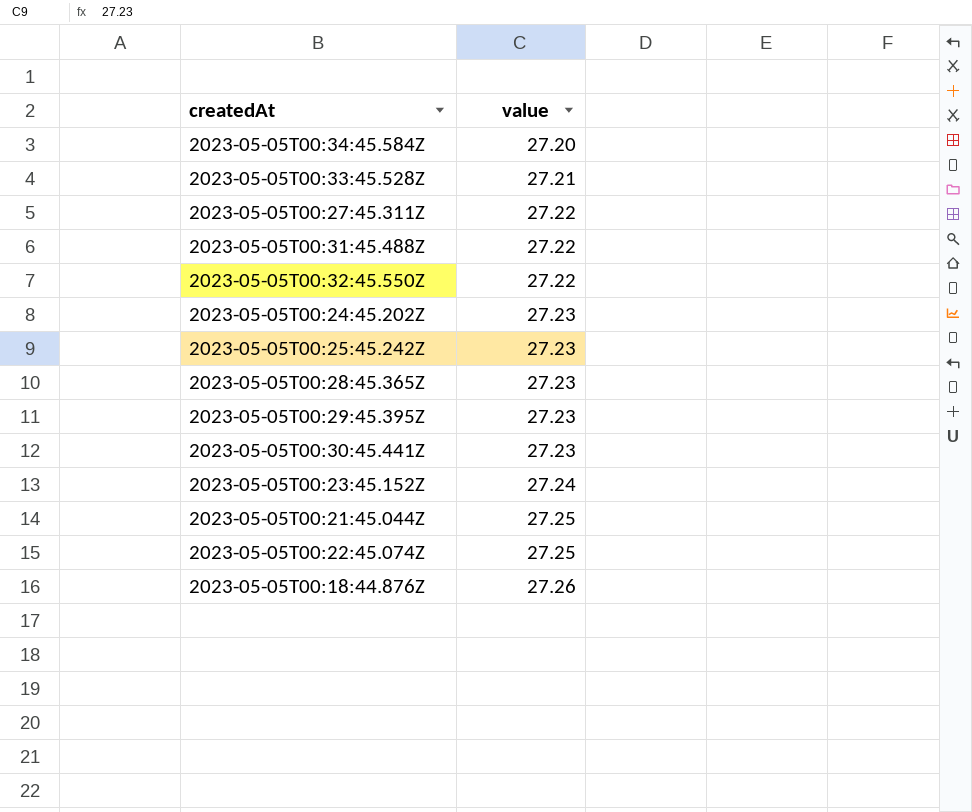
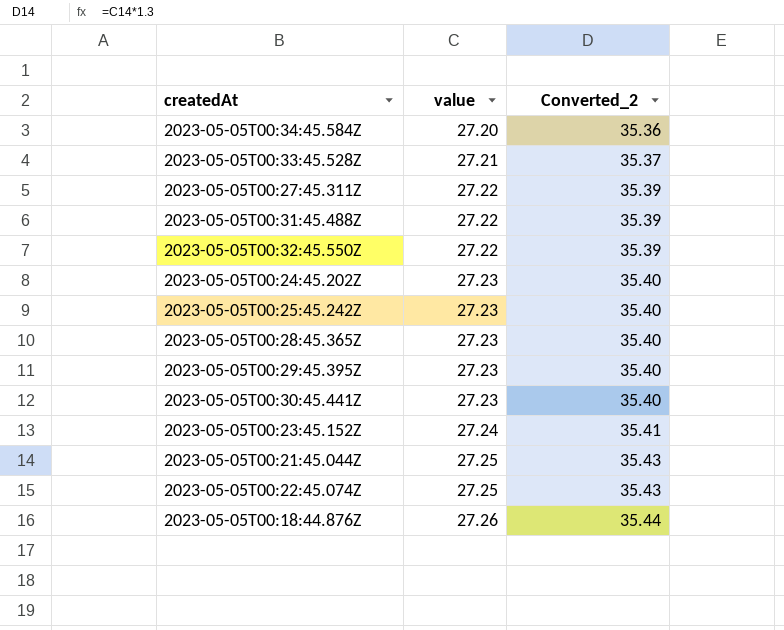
column Converted_2 | formula: none -> [value] * 1.3

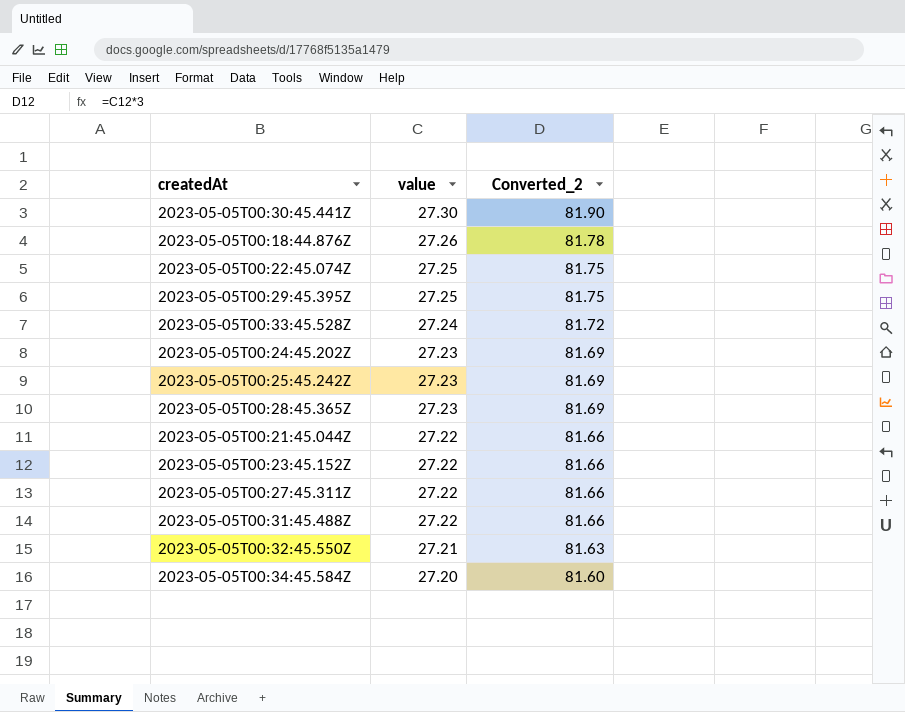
row order: value ascending -> value descending
column Converted_2 | formula: [value] * 1.3 -> [value] * 3
2023-05-05T00:30:45.441Z | value: 27.23 -> 27.30
2023-05-05T00:29:45.395Z | value: 27.23 -> 27.25
2023-05-05T00:33:45.528Z | value: 27.21 -> 27.24
2023-05-05T00:21:45.044Z | value: 27.25 -> 27.22
2023-05-05T00:23:45.152Z | value: 27.24 -> 27.22
2023-05-05T00:32:45.550Z | value: 27.22 -> 27.21

